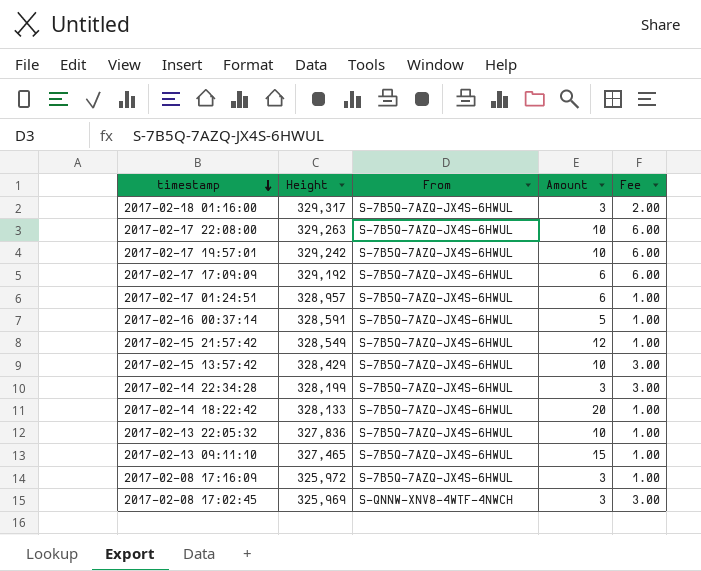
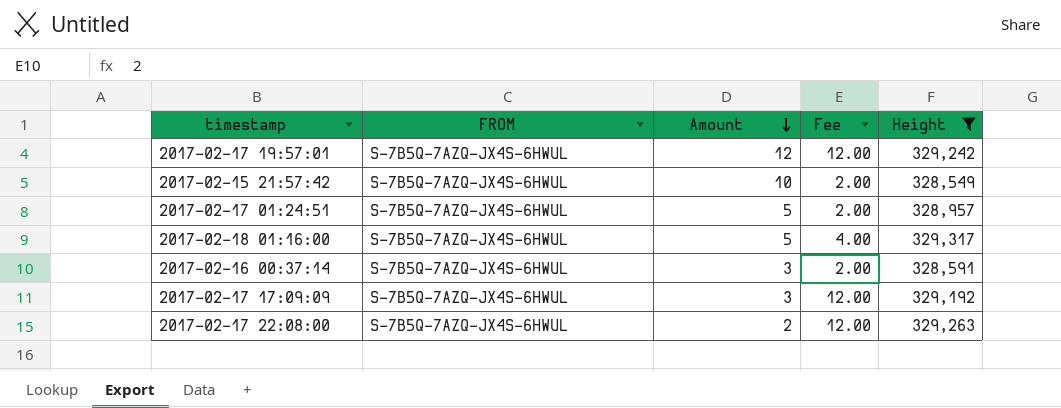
filter: none -> Height >= 328,549
row order: timestamp descending -> Amount descending
column name: From -> FROM
column Height | position: 2 -> 5
2017-02-17 19:57:01 | Amount: 10 -> 12
2017-02-17 19:57:01 | Fee: 6.00 -> 12.00
2017-02-15 21:57:42 | Amount: 12 -> 10
2017-02-15 21:57:42 | Fee: 1.00 -> 2.00
2017-02-17 01:24:51 | Amount: 6 -> 5
2017-02-17 01:24:51 | Fee: 1.00 -> 2.00
2017-02-18 01:16:00 | Amount: 3 -> 5
2017-02-18 01:16:00 | Fee: 2.00 -> 4.00
2017-02-16 00:37:14 | Amount: 5 -> 3
2017-02-16 00:37:14 | Fee: 1.00 -> 2.00
2017-02-17 17:09:09 | Amount: 6 -> 3
2017-02-17 17:09:09 | Fee: 6.00 -> 12.00
2017-02-17 22:08:00 | Amount: 10 -> 2
2017-02-17 22:08:00 | Fee: 6.00 -> 12.00

